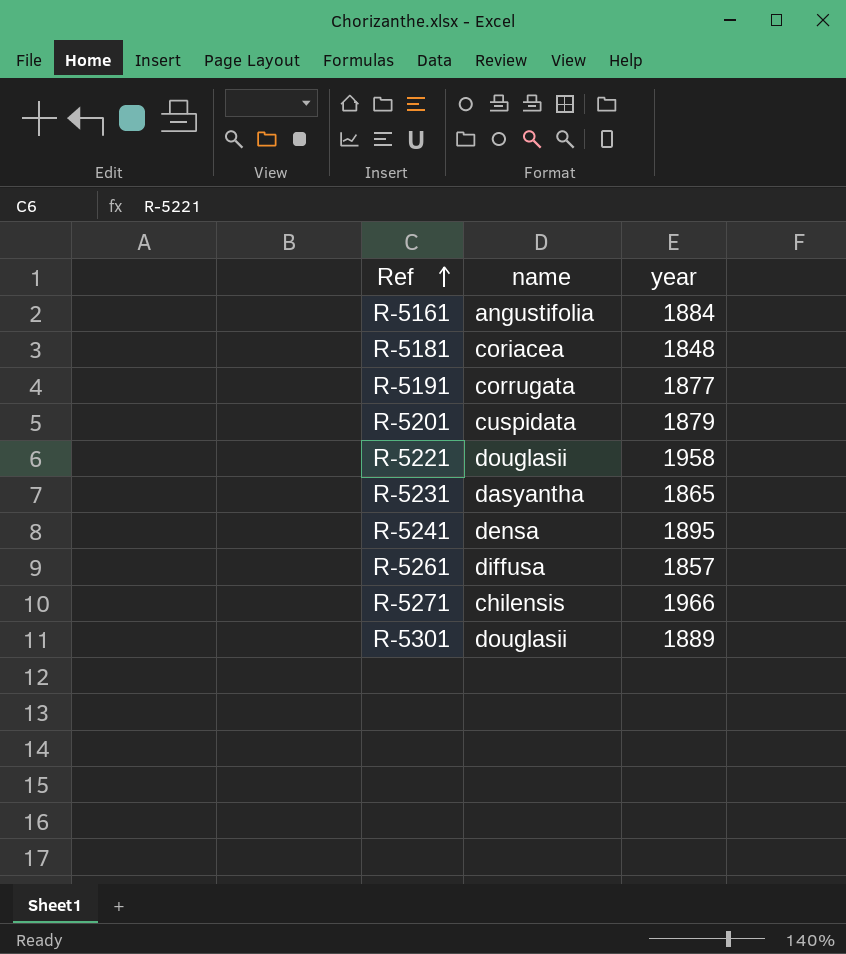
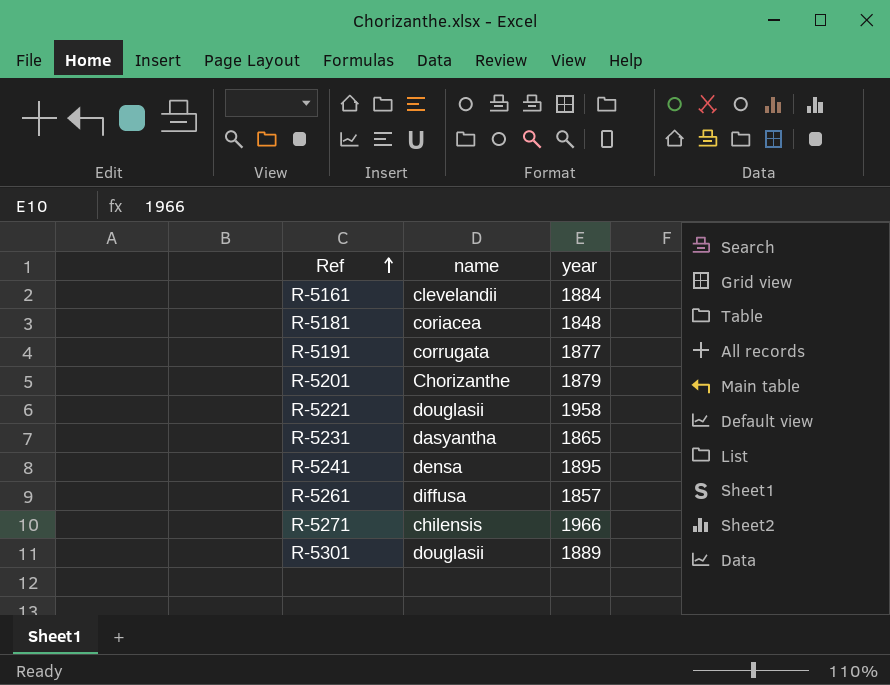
R-5161 | name: angustifolia -> clevelandii
R-5201 | name: cuspidata -> Chorizanthe

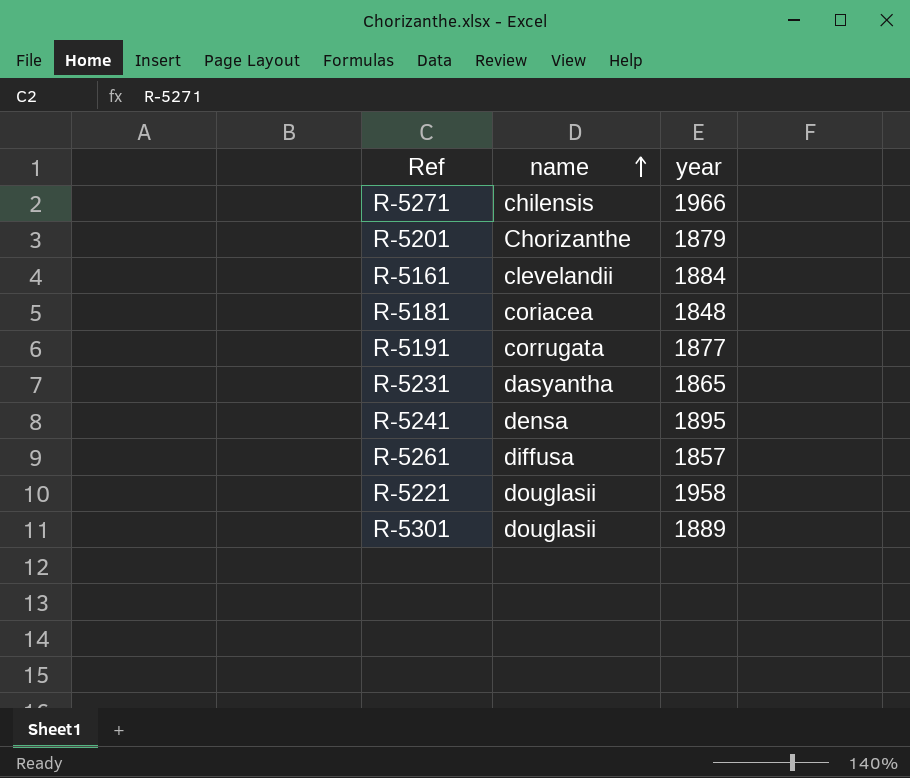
row order: Ref ascending -> name ascending

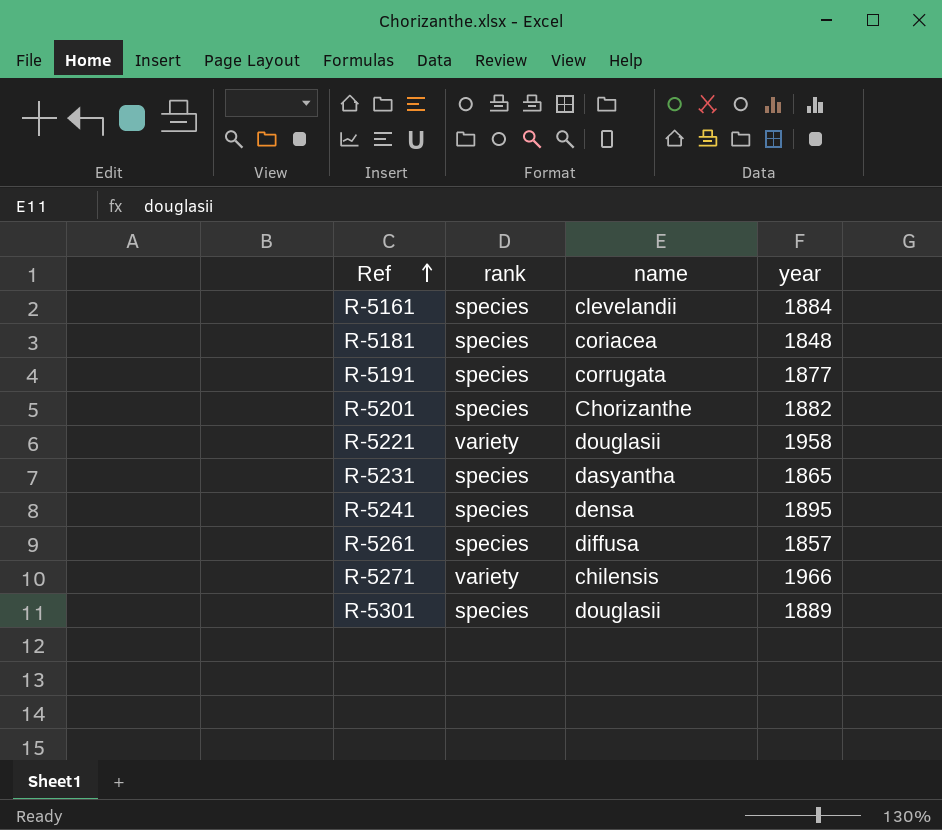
row order: name ascending -> Ref ascending
column rank | position: none -> 2
R-5201 | year: 1879 -> 1882

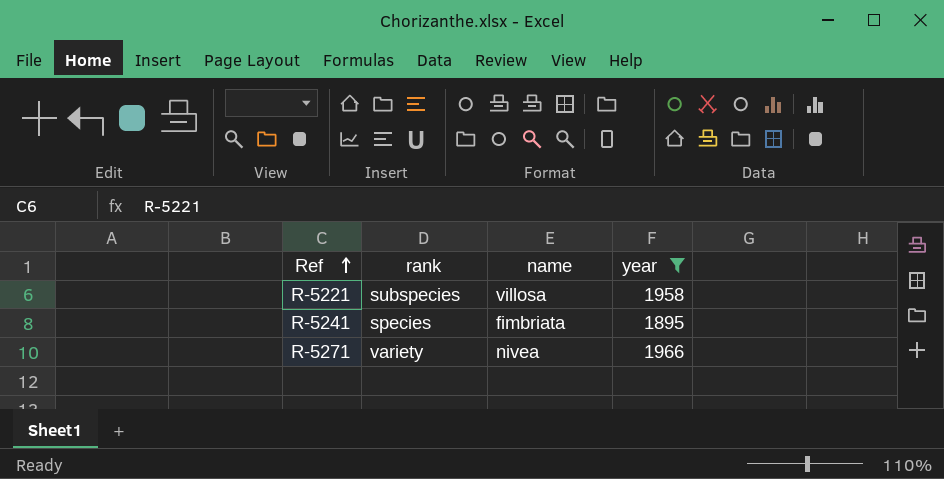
filter: none -> year >= 1895
R-5221 | rank: variety -> subspecies
R-5221 | name: douglasii -> villosa
R-5241 | name: densa -> fimbriata
R-5271 | name: chilensis -> nivea

